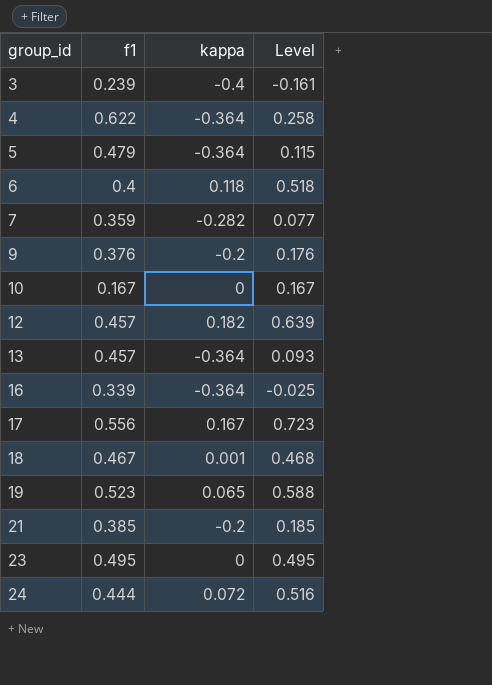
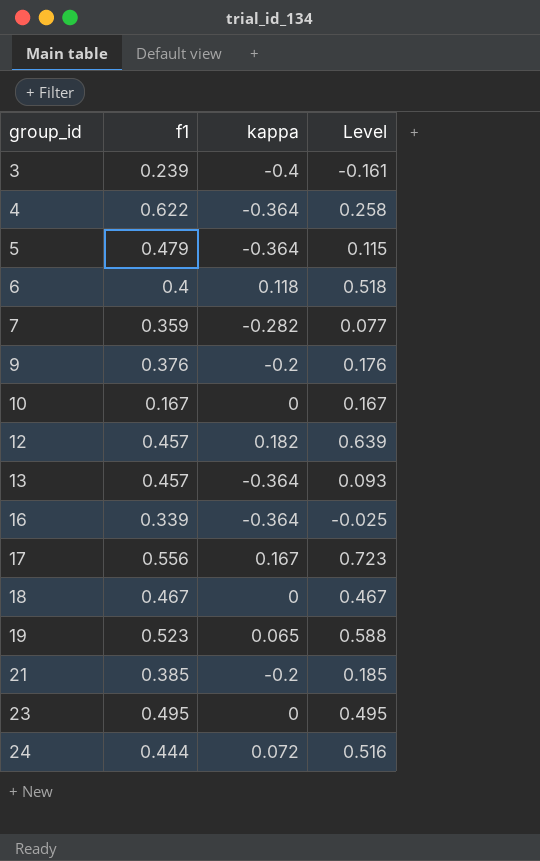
18 | kappa: 0.001 -> 0
18 | Level: 0.468 -> 0.467

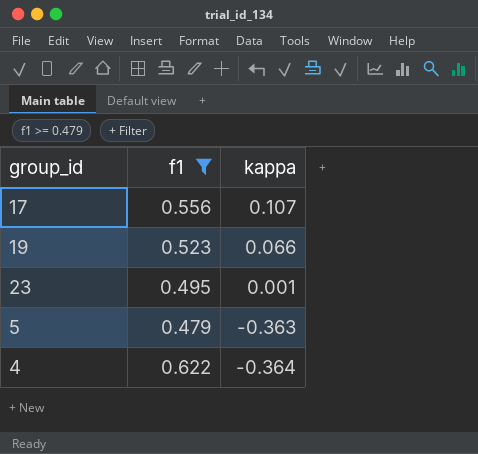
filter: none -> f1 >= 0.479
row order: group_id ascending -> kappa descending
column Level | formula: [f1] + [kappa] -> none
17 | kappa: 0.167 -> 0.107
19 | kappa: 0.065 -> 0.066
23 | kappa: 0 -> 0.001
5 | kappa: -0.364 -> -0.363

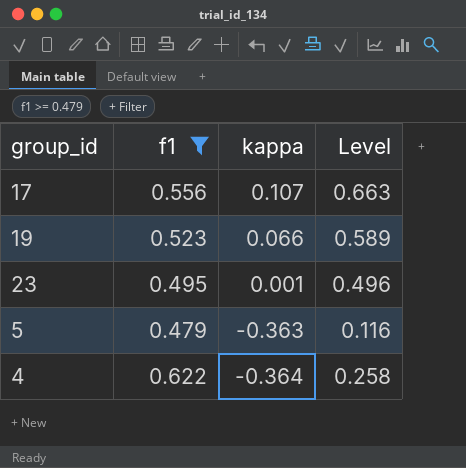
column Level | formula: none -> [f1] + [kappa]

